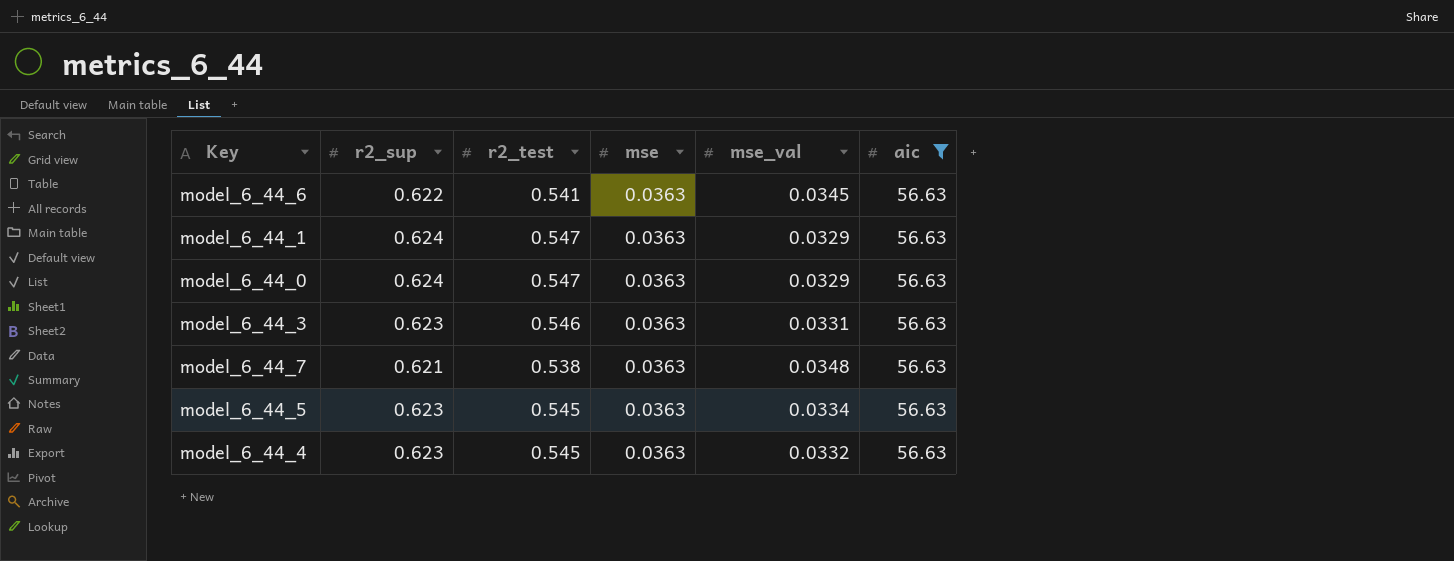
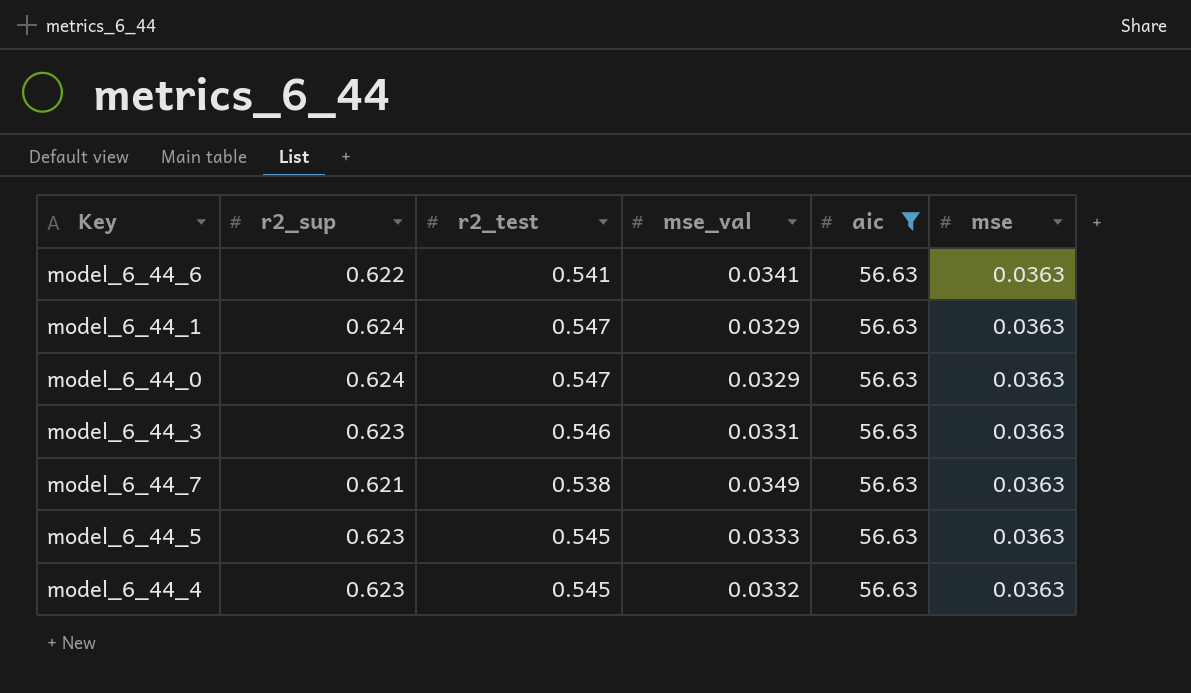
column mse | position: 4 -> 6
model_6_44_6 | mse_val: 0.0345 -> 0.0341
model_6_44_7 | mse_val: 0.0348 -> 0.0349
model_6_44_5 | mse_val: 0.0334 -> 0.0333

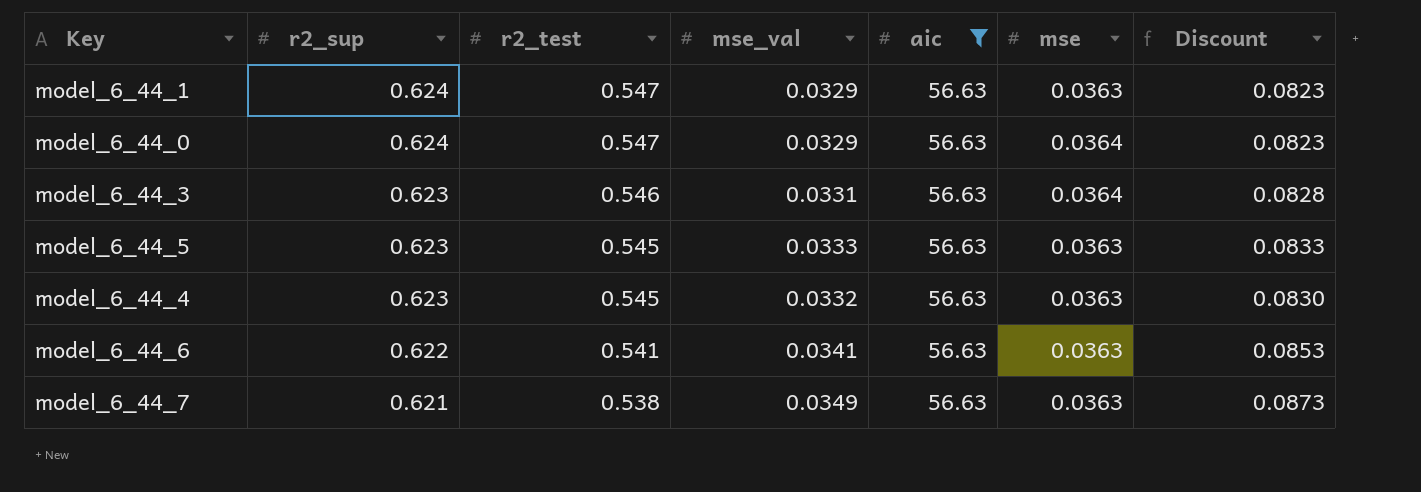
row order: none -> r2_sup descending
column Discount | formula: none -> [mse_val] * 2.5
model_6_44_0 | mse: 0.0363 -> 0.0364
model_6_44_3 | mse: 0.0363 -> 0.0364

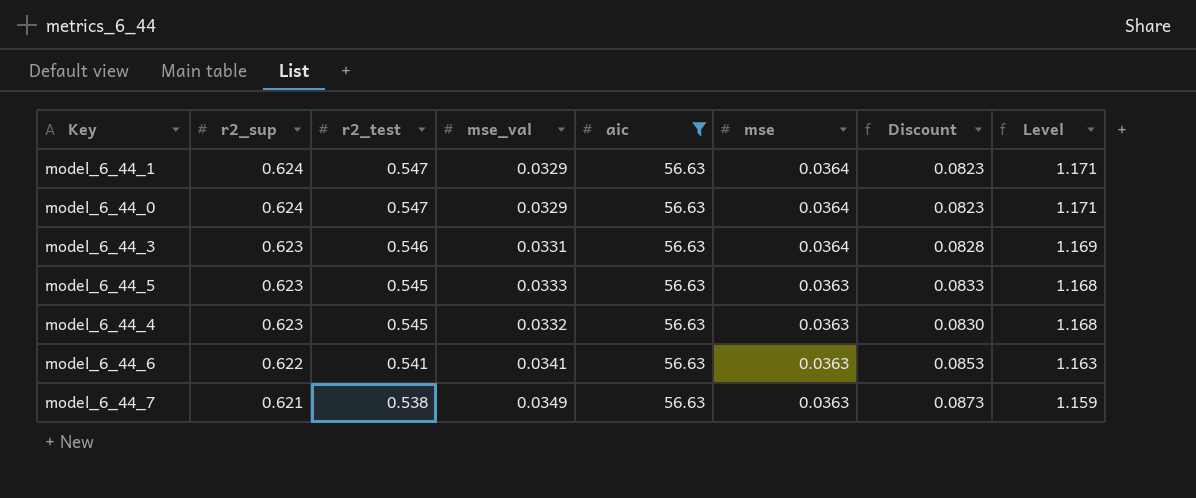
column Level | formula: none -> [r2_sup] + [r2_test]
model_6_44_1 | mse: 0.0363 -> 0.0364

